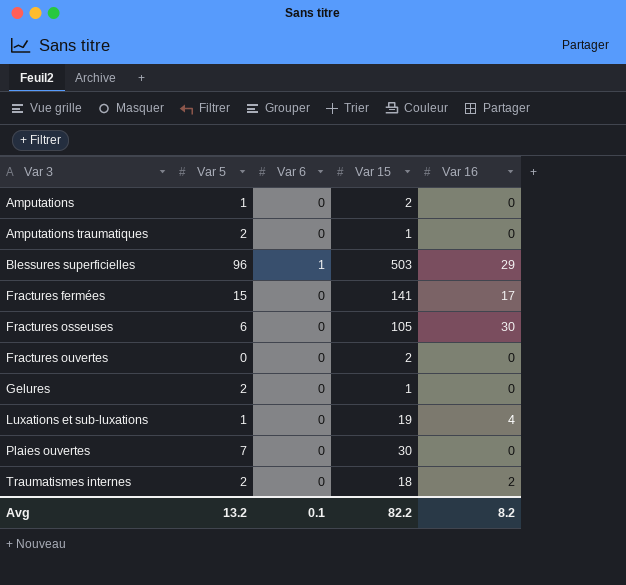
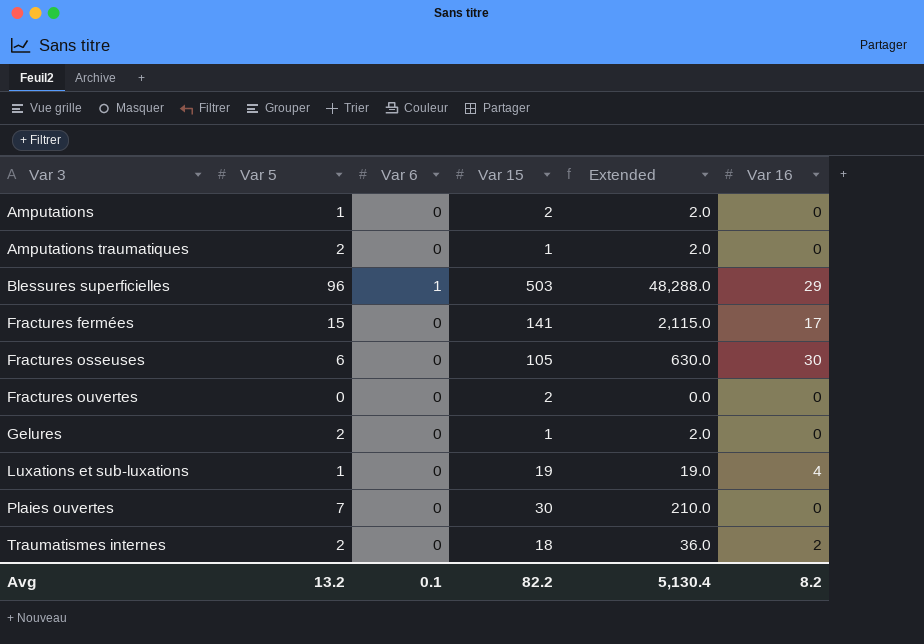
column Extended | formula: none -> [Var 5] * [Var 15]

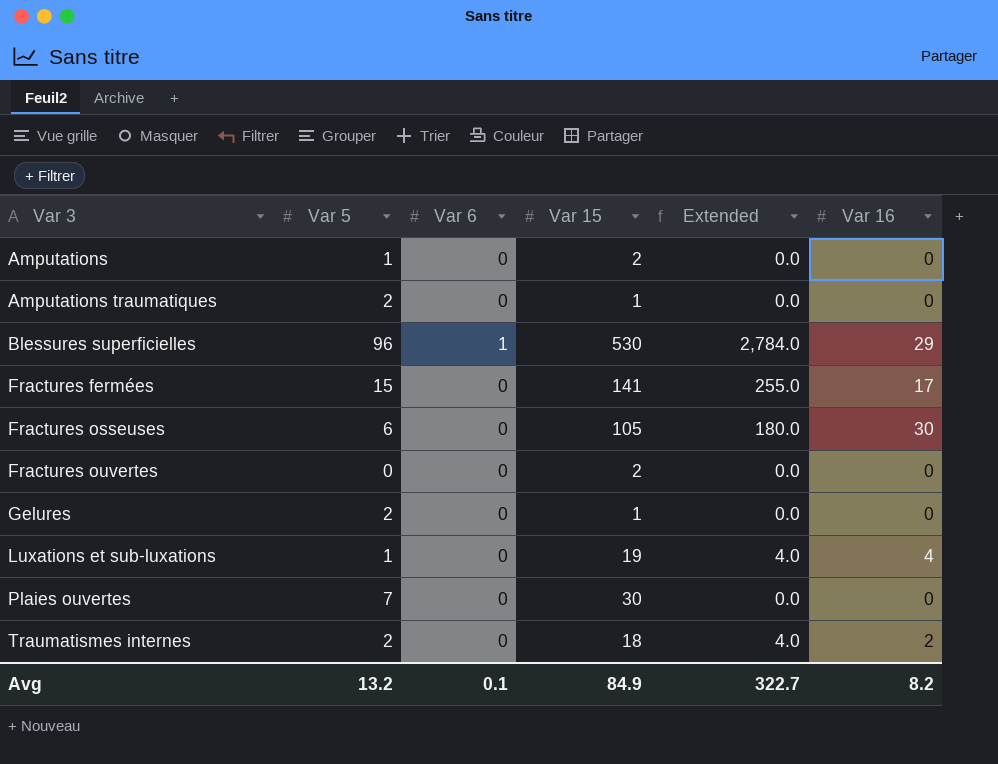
column Extended | formula: [Var 5] * [Var 15] -> [Var 5] * [Var 16]
Blessures superficielles | Var 15: 503 -> 530
Avg | Var 15: 82.2 -> 84.9
Avg | Extended: 5,130.4 -> 322.7

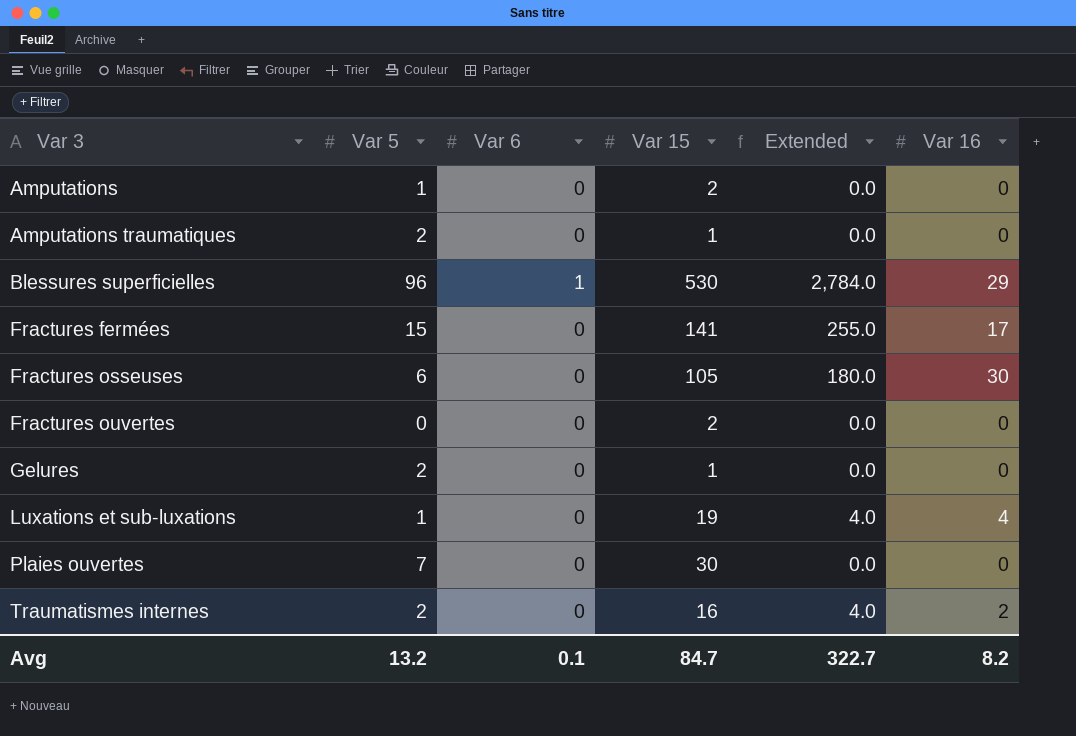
Traumatismes internes | Var 15: 18 -> 16
Avg | Var 15: 84.9 -> 84.7

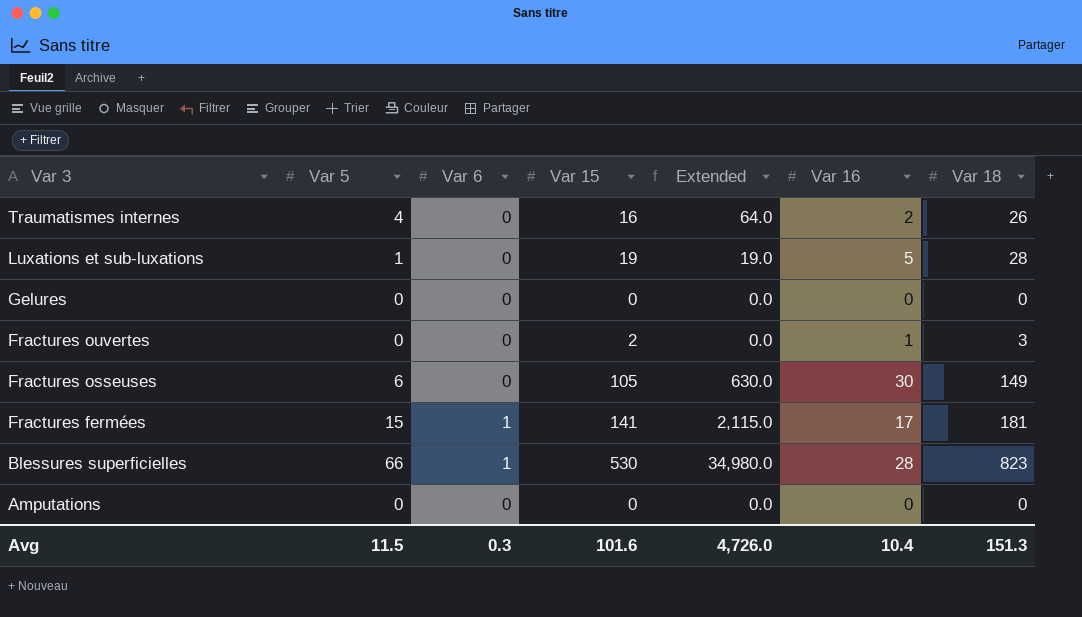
row order: Var 3 ascending -> Var 3 descending
column Extended | formula: [Var 5] * [Var 16] -> [Var 5] * [Var 15]
column Var 18 | position: none -> 7
row Amputations traumatiques: 2 | 0 | 1 | 0.0 | 0 -> none
row Plaies ouvertes: 7 | 0 | 30 | 0.0 | 0 -> none
Traumatismes internes | Var 5: 2 -> 4
Luxations et sub-luxations | Var 16: 4 -> 5
Gelures | Var 5: 2 -> 0
Gelures | Var 15: 1 -> 0
Fractures ouvertes | Var 16: 0 -> 1
Fractures fermées | Var 6: 0 -> 1
Blessures superficielles | Var 5: 96 -> 66
Blessures superficielles | Var 16: 29 -> 28
Amputations | Var 5: 1 -> 0
Amputations | Var 15: 2 -> 0
Avg | Var 5: 13.2 -> 11.5
Avg | Var 6: 0.1 -> 0.3
Avg | Var 15: 84.7 -> 101.6
Avg | Extended: 322.7 -> 4,726.0
Avg | Var 16: 8.2 -> 10.4

